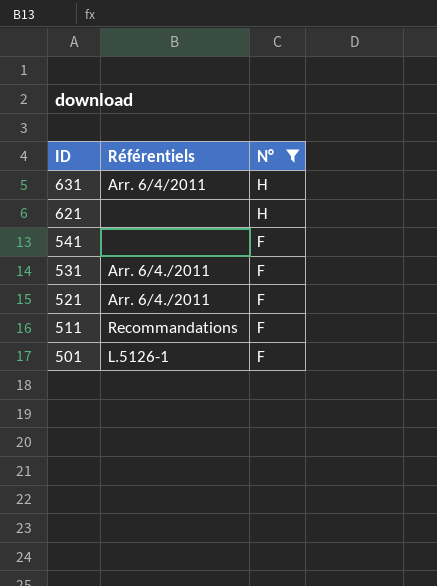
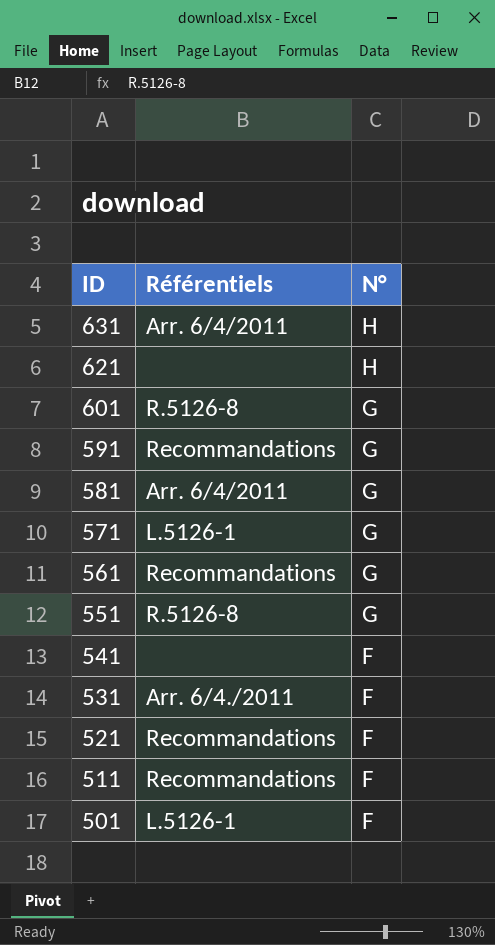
filter: N° != G -> none
521 | Référentiels: Arr. 6/4./2011 -> Recommandations

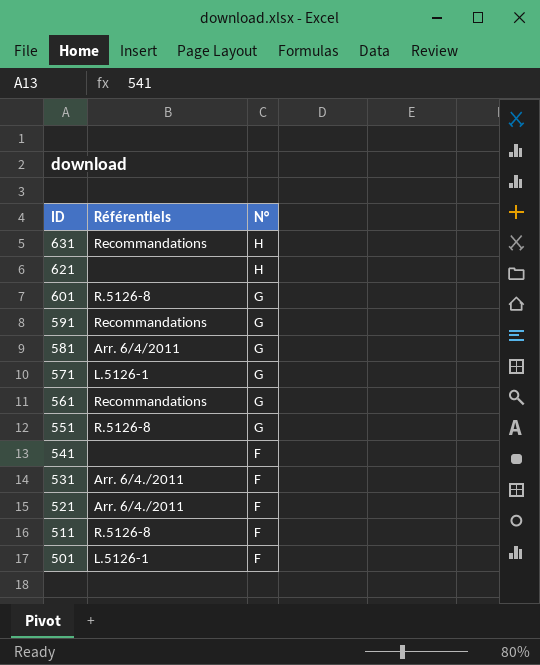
631 | Référentiels: Arr. 6/4/2011 -> Recommandations
521 | Référentiels: Recommandations -> Arr. 6/4./2011
511 | Référentiels: Recommandations -> R.5126-8

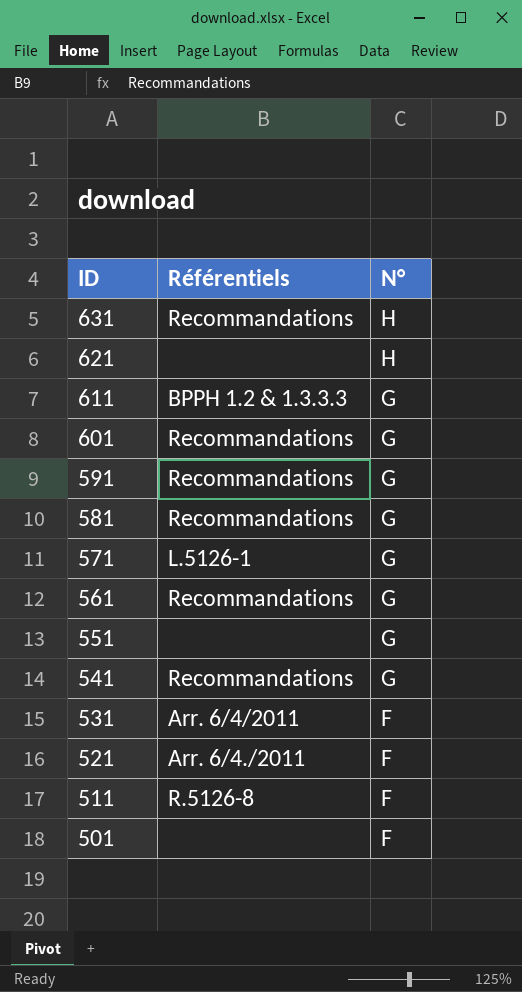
row 611: none -> BPPH 1.2 & 1.3.3.3 | G
601 | Référentiels: R.5126-8 -> Recommandations
581 | Référentiels: Arr. 6/4/2011 -> Recommandations
551 | Référentiels: R.5126-8 -> none
541 | Référentiels: none -> Recommandations
541 | N°: F -> G
531 | Référentiels: Arr. 6/4./2011 -> Arr. 6/4/2011
501 | Référentiels: L.5126-1 -> none

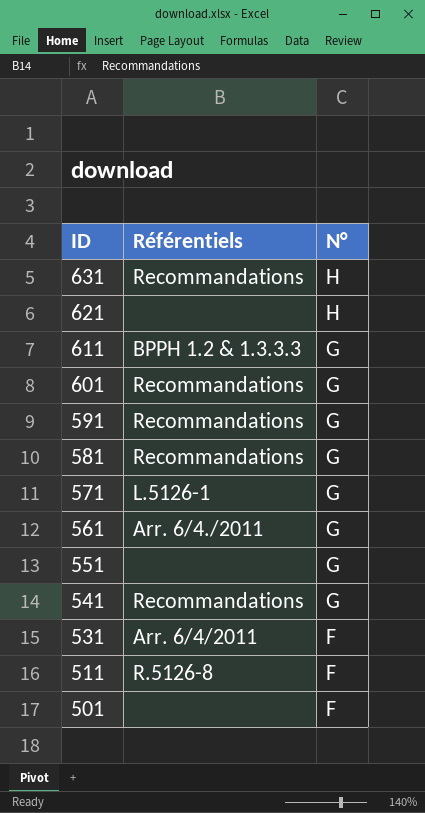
row 521: Arr. 6/4./2011 | F -> none
561 | Référentiels: Recommandations -> Arr. 6/4./2011

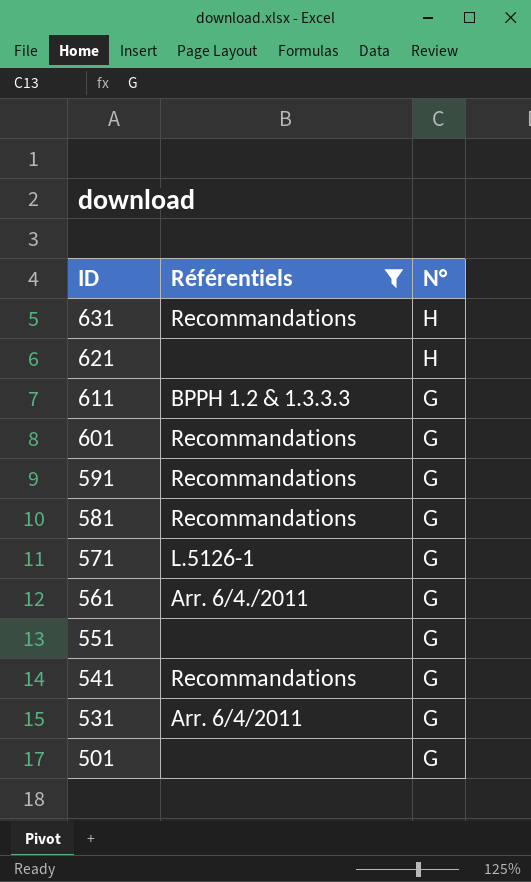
filter: none -> Référentiels != R.5126-8
531 | N°: F -> G
501 | N°: F -> G

